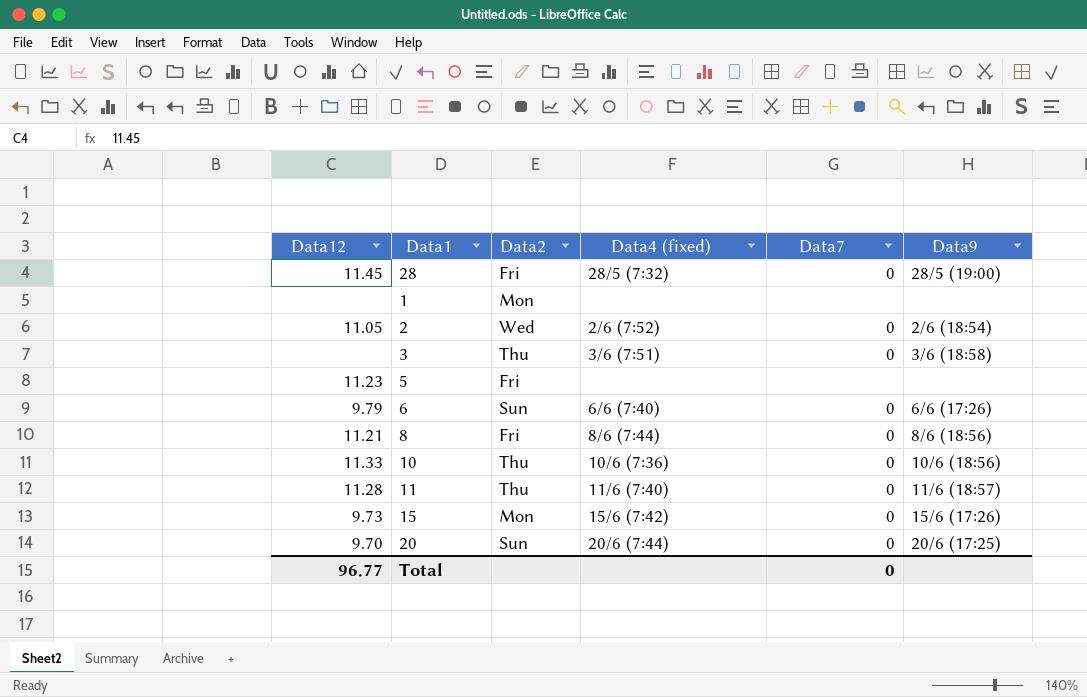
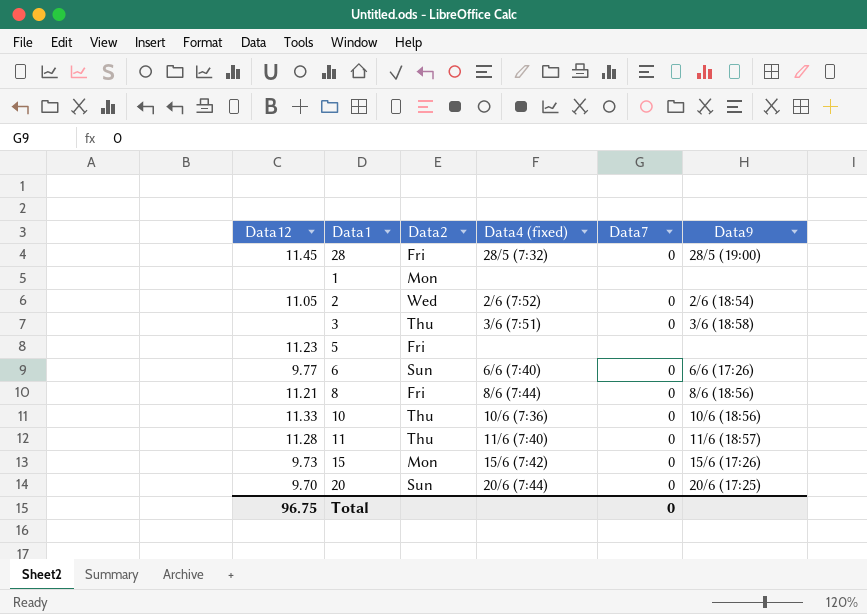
6 | Data12: 9.79 -> 9.77
Total | Data12: 96.77 -> 96.75

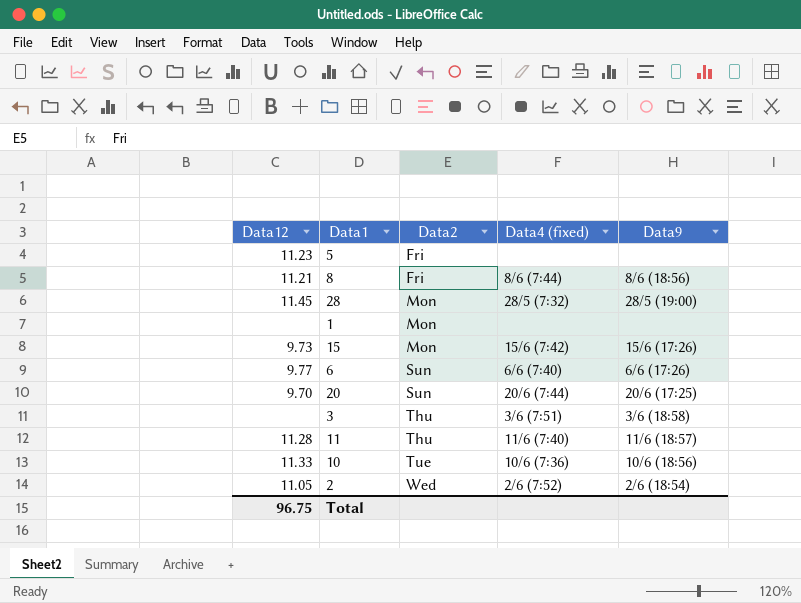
row order: none -> Data2 ascending
column Data7 | position: 5 -> none
28 | Data2: Fri -> Mon
10 | Data2: Thu -> Tue

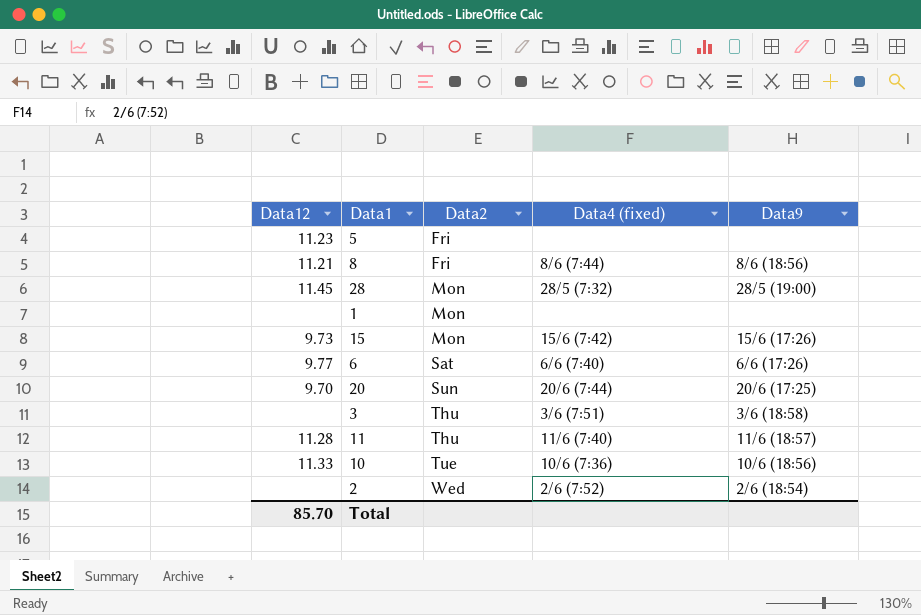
6 | Data2: Sun -> Sat
2 | Data12: 11.05 -> none
Total | Data12: 96.75 -> 85.70

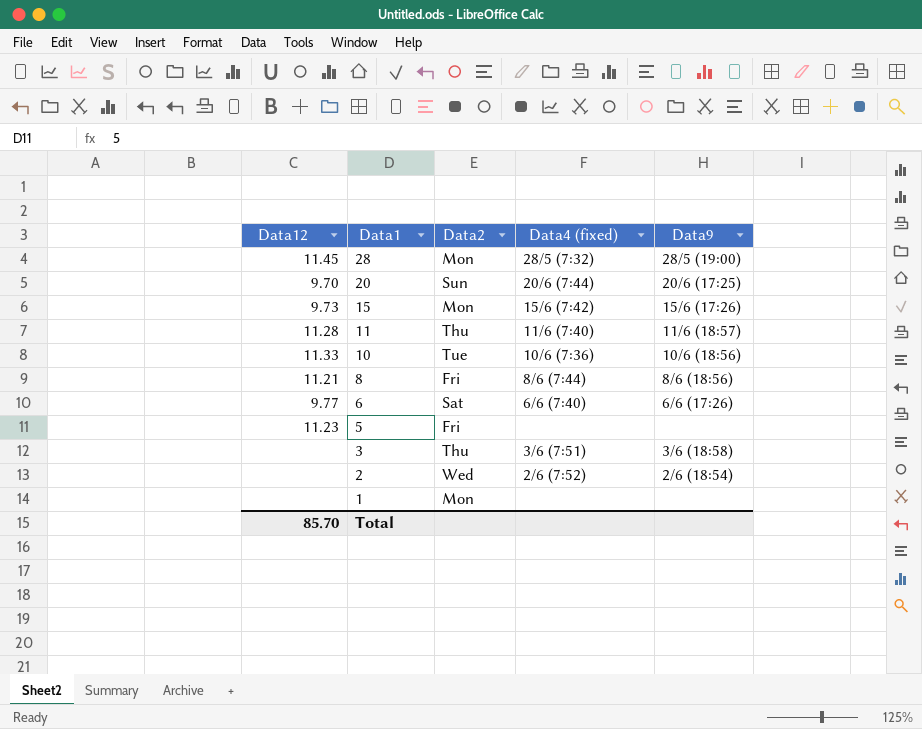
row order: Data2 ascending -> Data1 descending

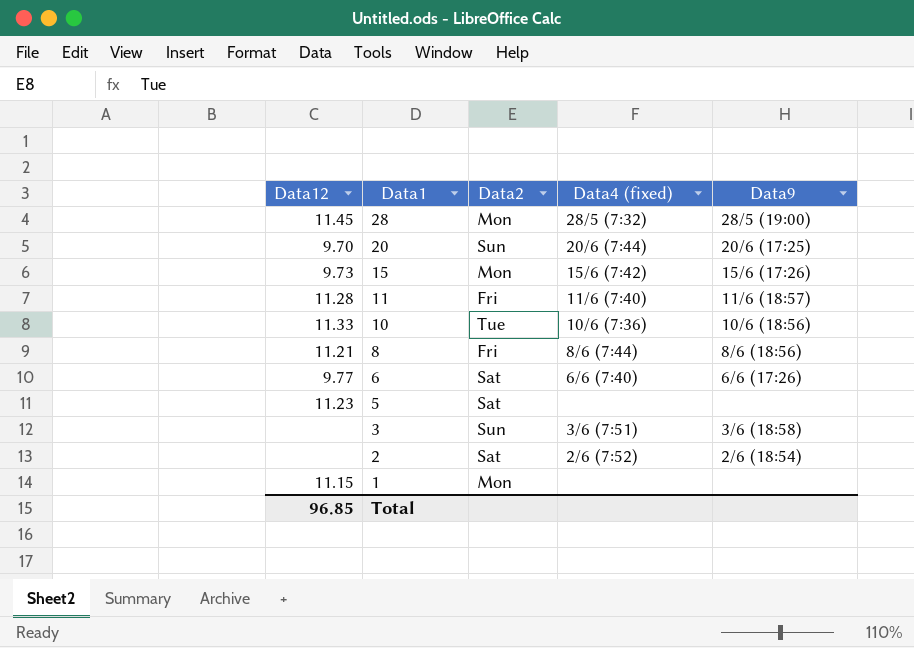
11 | Data2: Thu -> Fri
5 | Data2: Fri -> Sat
3 | Data2: Thu -> Sun
2 | Data2: Wed -> Sat
1 | Data12: none -> 11.15
Total | Data12: 85.70 -> 96.85

